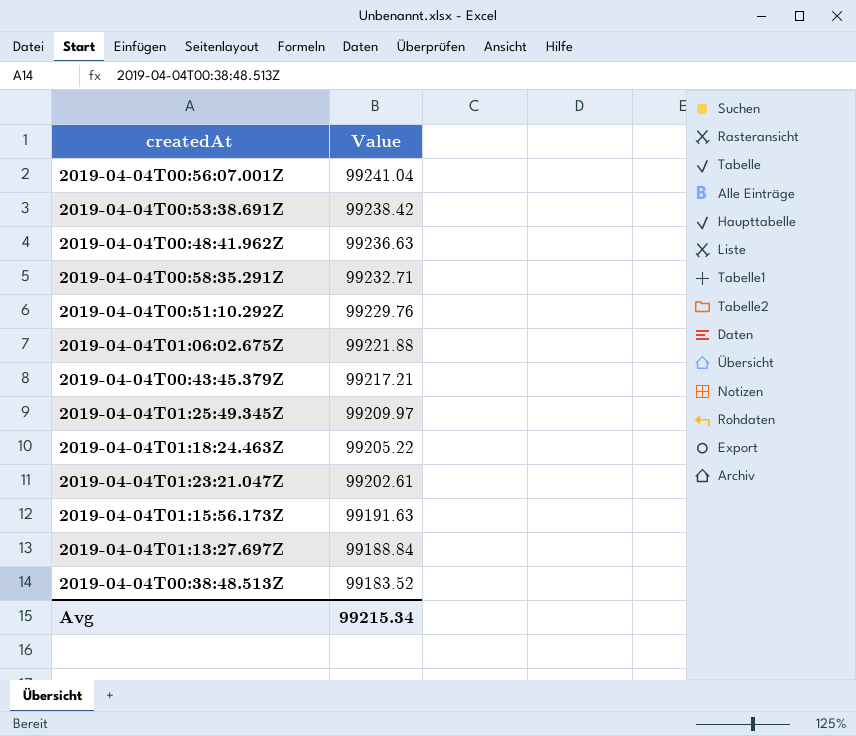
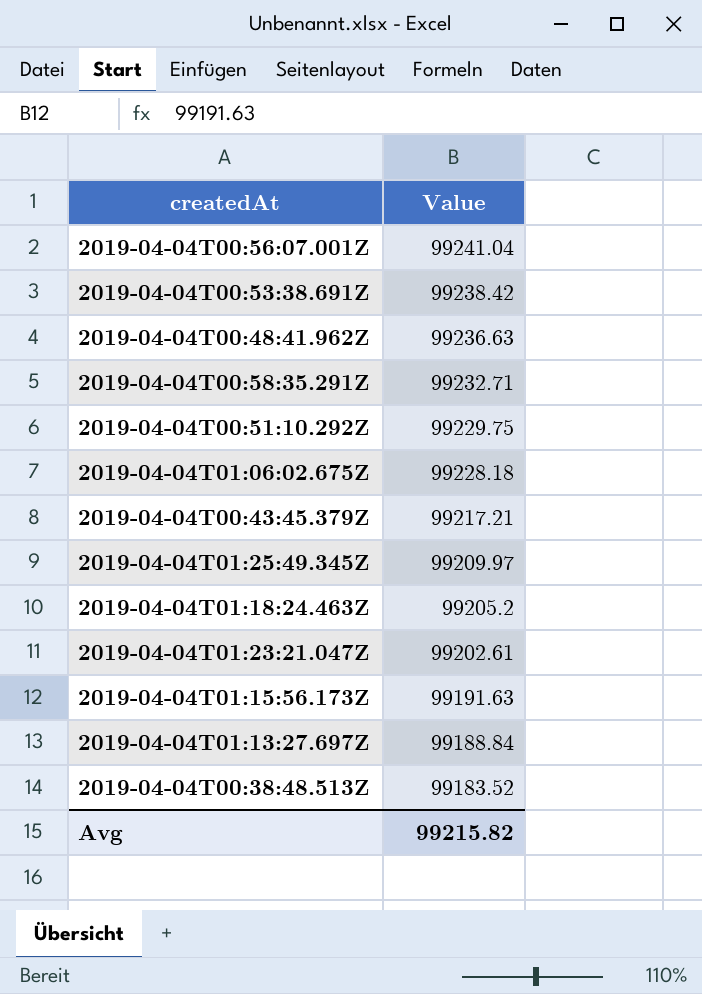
2019-04-04T00:51:10.292Z | Value: 99229.76 -> 99229.75
2019-04-04T01:06:02.675Z | Value: 99221.88 -> 99228.18
2019-04-04T01:18:24.463Z | Value: 99205.22 -> 99205.2
Avg | Value: 99215.34 -> 99215.82

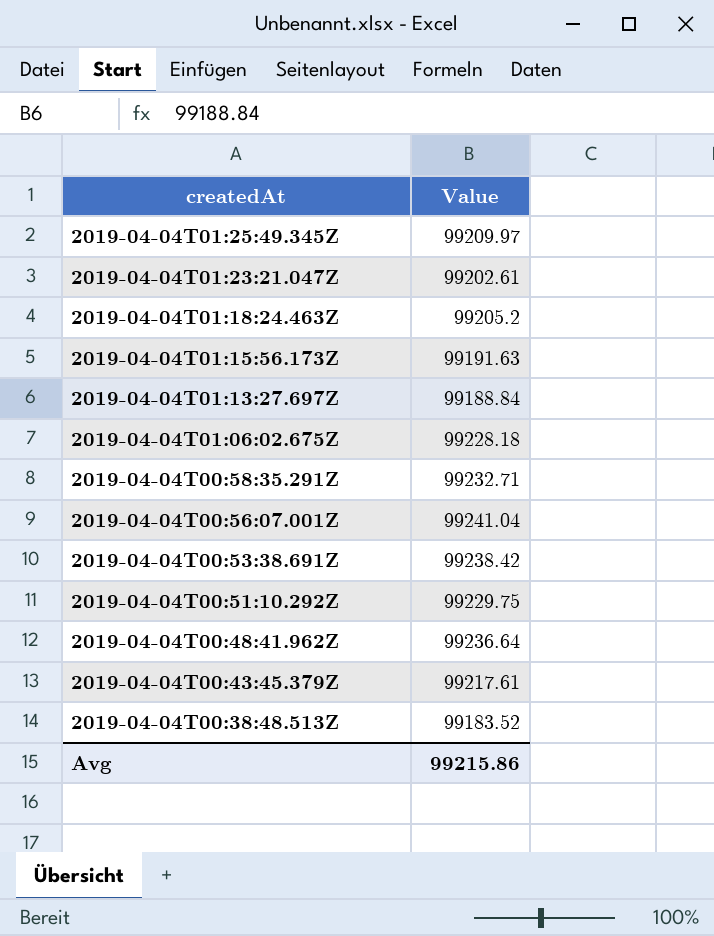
row order: Value descending -> createdAt descending
2019-04-04T00:48:41.962Z | Value: 99236.63 -> 99236.64
2019-04-04T00:43:45.379Z | Value: 99217.21 -> 99217.61
Avg | Value: 99215.82 -> 99215.86

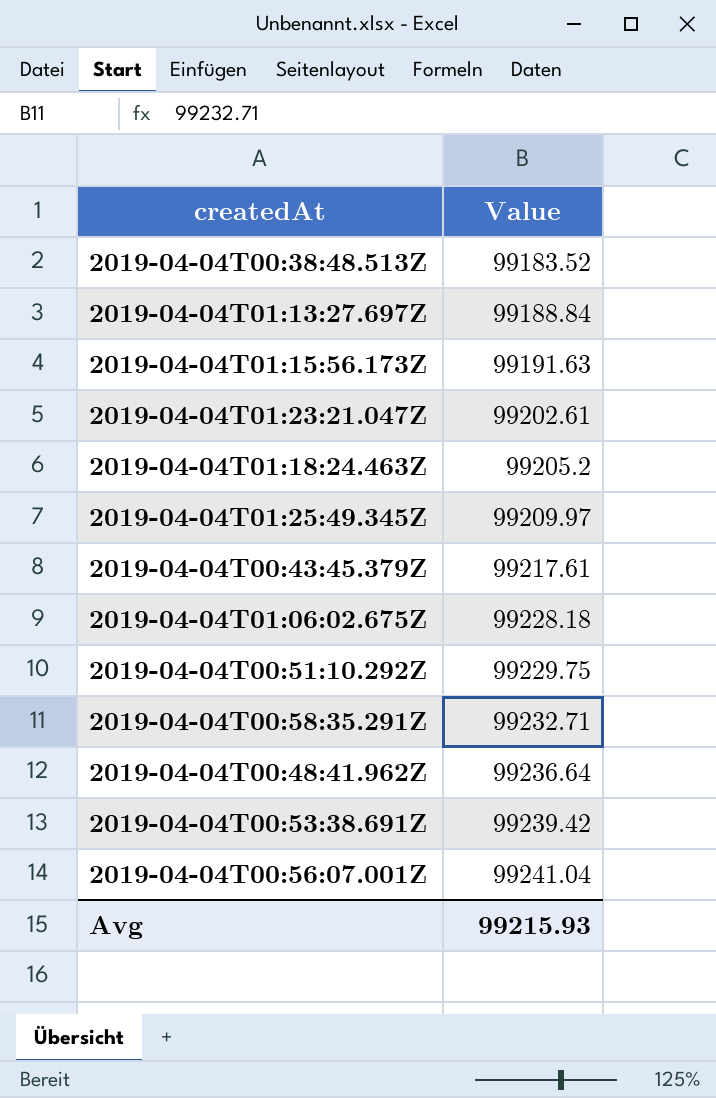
row order: createdAt descending -> Value ascending
2019-04-04T00:53:38.691Z | Value: 99238.42 -> 99239.42
Avg | Value: 99215.86 -> 99215.93

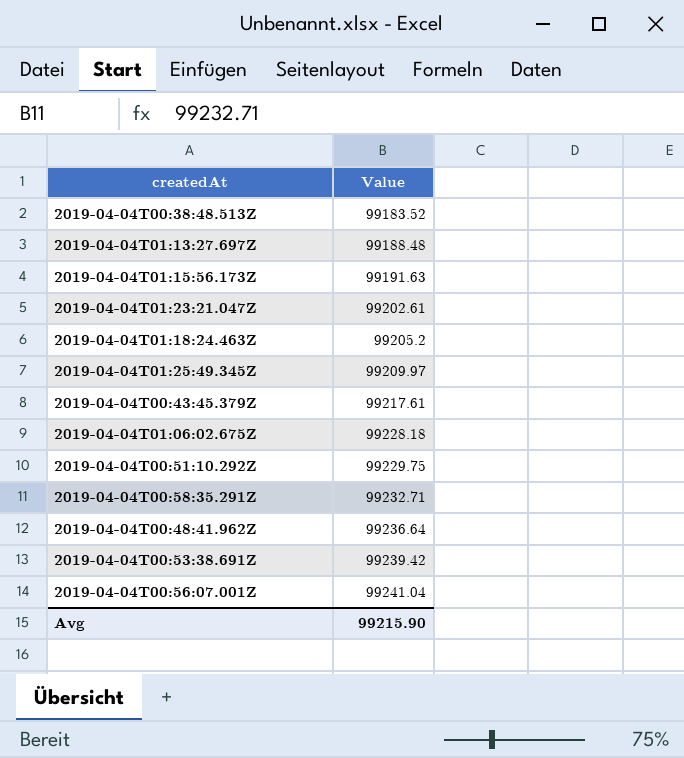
2019-04-04T01:13:27.697Z | Value: 99188.84 -> 99188.48
Avg | Value: 99215.93 -> 99215.90

